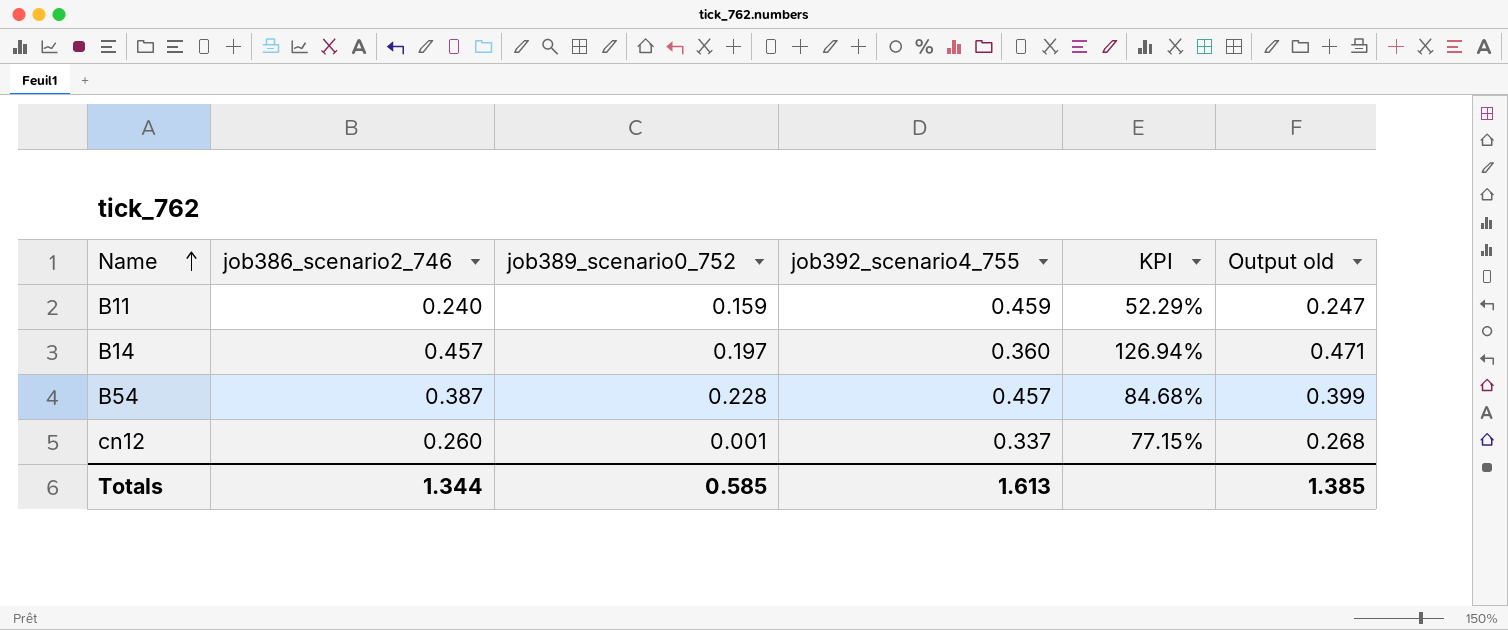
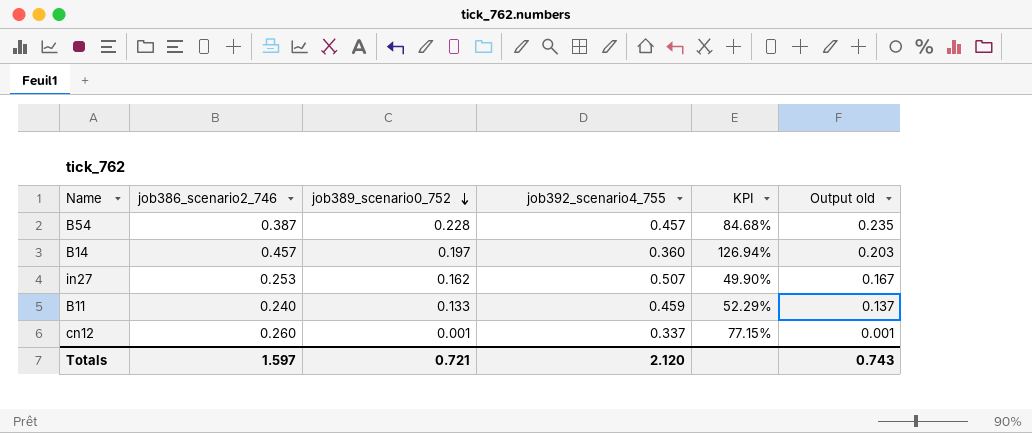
row order: Name ascending -> job389_scenario0_752 descending
column Output old | formula: [job386_scenario2_746] * 1.03 -> [job389_scenario0_752] * 1.03
row in27: none -> 0.253 | 0.162 | 0.507 | 49.90% | 0.167
B11 | job389_scenario0_752: 0.159 -> 0.133
Totals | job386_scenario2_746: 1.344 -> 1.597
Totals | job389_scenario0_752: 0.585 -> 0.721
Totals | job392_scenario4_755: 1.613 -> 2.120
Totals | Output old: 1.385 -> 0.743

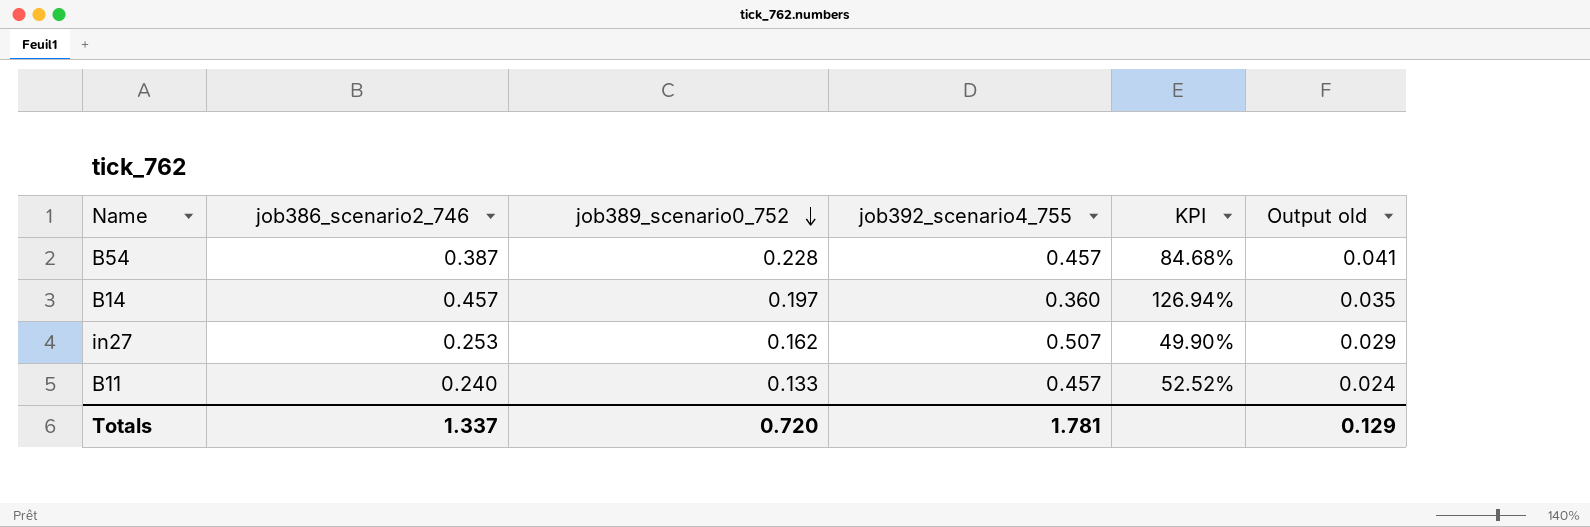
column Output old | formula: [job389_scenario0_752] * 1.03 -> [job389_scenario0_752] * 0.18
row cn12: 0.260 | 0.001 | 0.337 | 77.15% | 0.001 -> none
B11 | job392_scenario4_755: 0.459 -> 0.457
B11 | KPI: 52.29% -> 52.52%
Totals | job386_scenario2_746: 1.597 -> 1.337
Totals | job389_scenario0_752: 0.721 -> 0.720
Totals | job392_scenario4_755: 2.120 -> 1.781
Totals | Output old: 0.743 -> 0.129

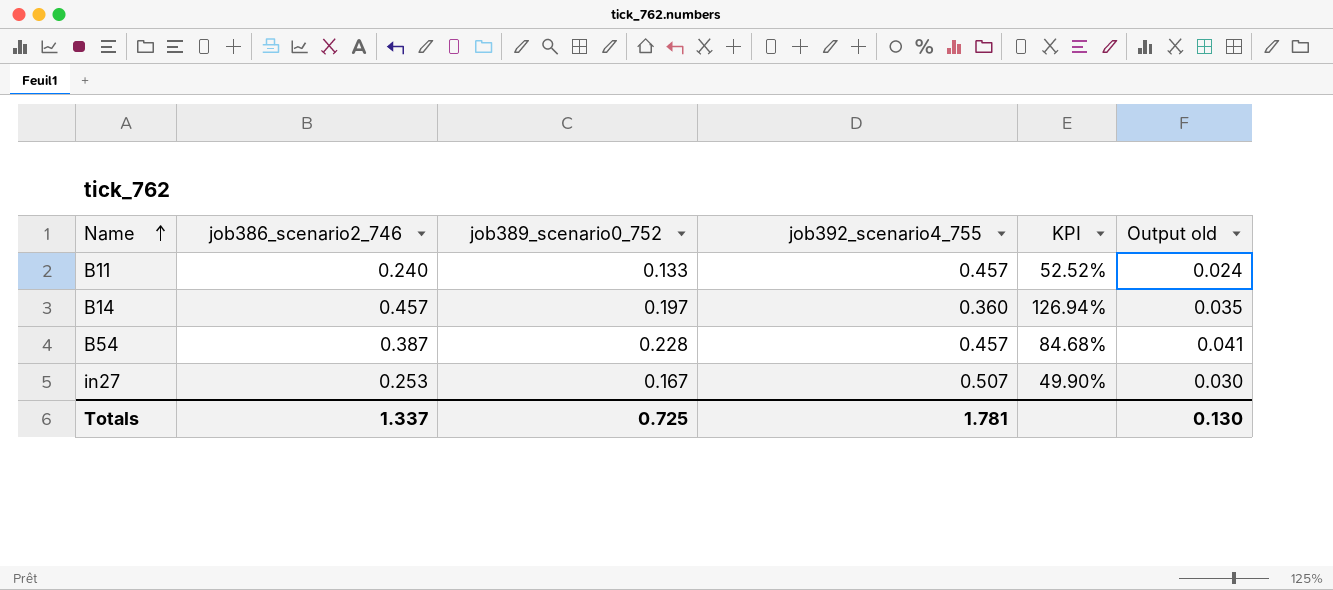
row order: job389_scenario0_752 descending -> Name ascending
in27 | job389_scenario0_752: 0.162 -> 0.167
in27 | Output old: 0.029 -> 0.030
Totals | job389_scenario0_752: 0.720 -> 0.725
Totals | Output old: 0.129 -> 0.130

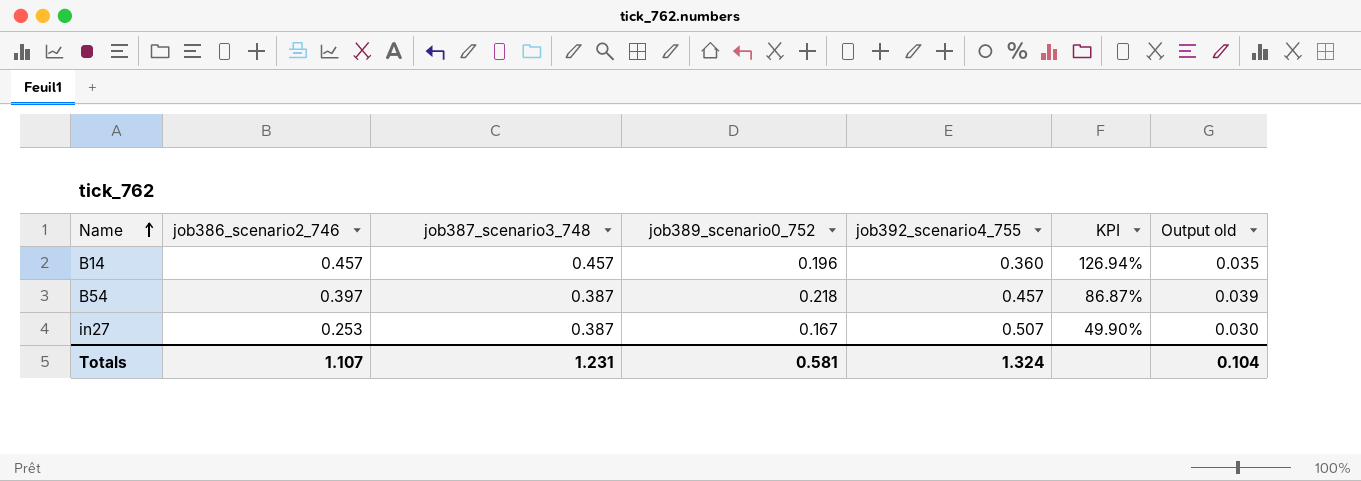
column job387_scenario3_748 | position: none -> 3
row B11: 0.240 | 0.133 | 0.457 | 52.52% | 0.024 -> none
B14 | job389_scenario0_752: 0.197 -> 0.196
B54 | job386_scenario2_746: 0.387 -> 0.397
B54 | job389_scenario0_752: 0.228 -> 0.218
B54 | KPI: 84.68% -> 86.87%
B54 | Output old: 0.041 -> 0.039
Totals | job386_scenario2_746: 1.337 -> 1.107
Totals | job389_scenario0_752: 0.725 -> 0.581
Totals | job392_scenario4_755: 1.781 -> 1.324
Totals | Output old: 0.130 -> 0.104

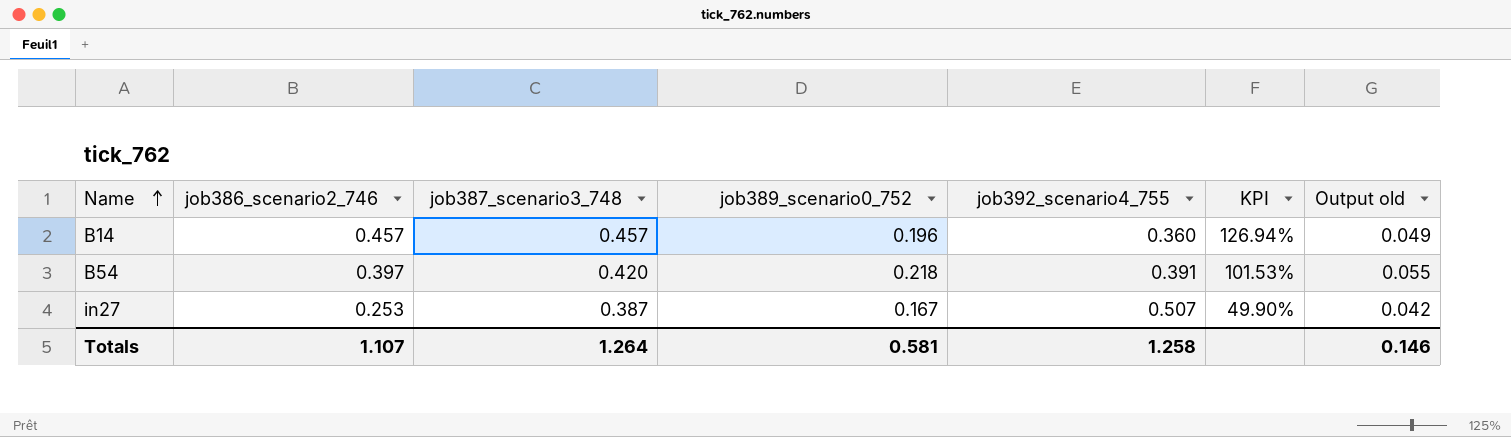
column Output old | formula: [job389_scenario0_752] * 0.18 -> [job389_scenario0_752] * 0.25
B54 | job387_scenario3_748: 0.387 -> 0.420
B54 | job392_scenario4_755: 0.457 -> 0.391
B54 | KPI: 86.87% -> 101.53%
Totals | job387_scenario3_748: 1.231 -> 1.264
Totals | job392_scenario4_755: 1.324 -> 1.258
Totals | Output old: 0.104 -> 0.146

